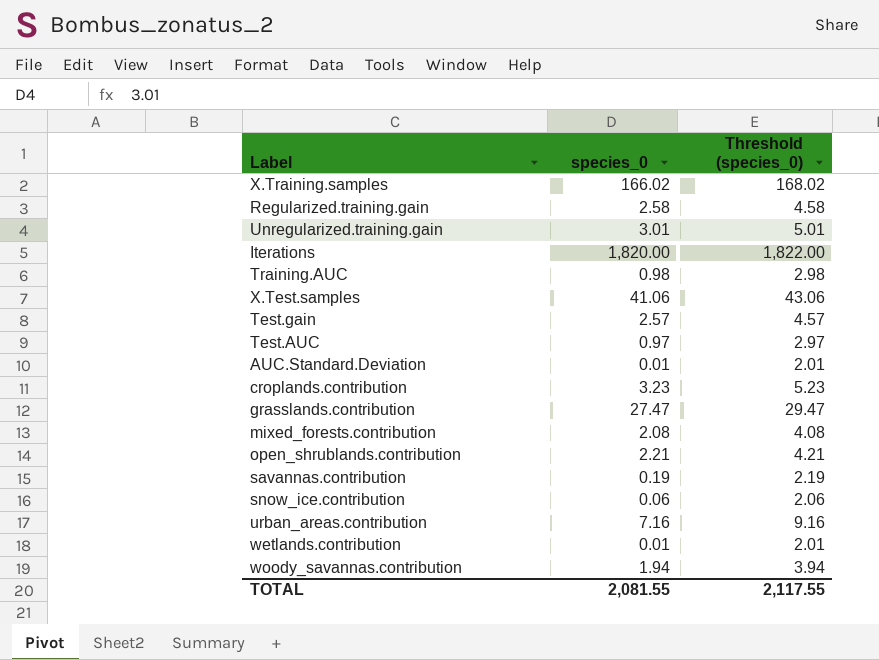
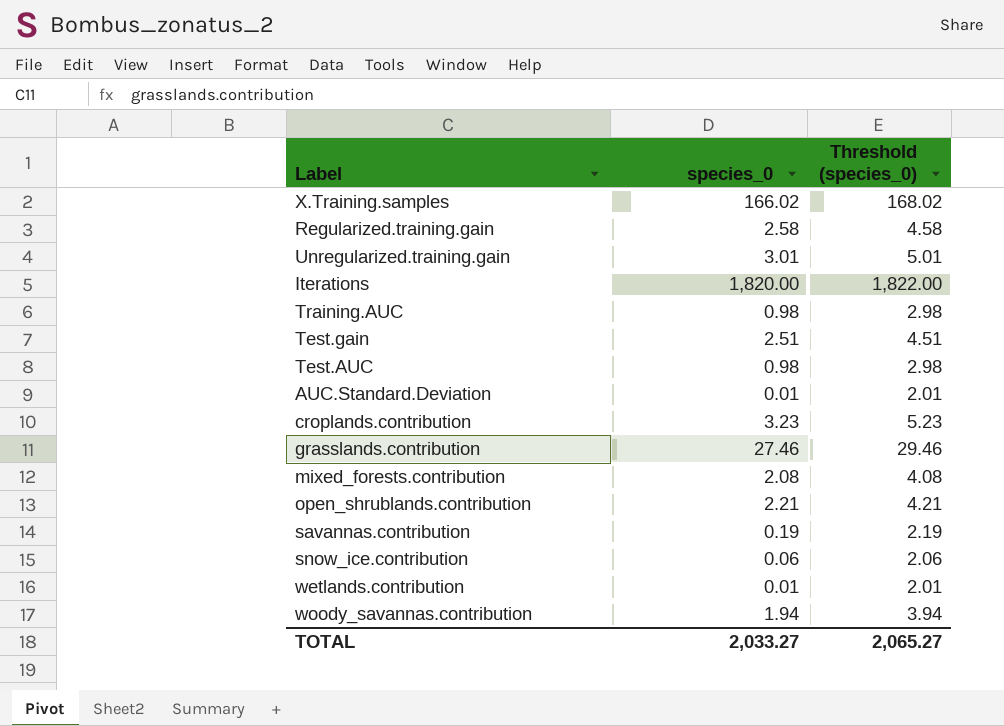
row X.Test.samples: 41.06 | 43.06 -> none
row urban_areas.contribution: 7.16 | 9.16 -> none
Test.gain | species_0: 2.57 -> 2.51
Test.gain | Threshold (species_0): 4.57 -> 4.51
Test.AUC | species_0: 0.97 -> 0.98
Test.AUC | Threshold (species_0): 2.97 -> 2.98
grasslands.contribution | species_0: 27.47 -> 27.46
grasslands.contribution | Threshold (species_0): 29.47 -> 29.46
TOTAL | species_0: 2,081.55 -> 2,033.27
TOTAL | Threshold (species_0): 2,117.55 -> 2,065.27

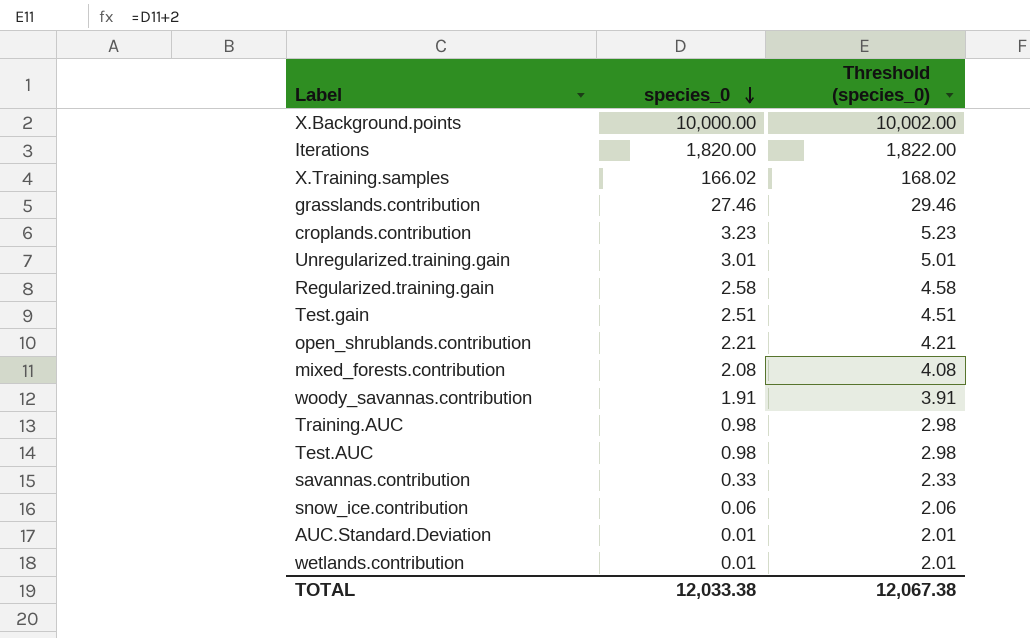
row order: none -> species_0 descending
row X.Background.points: none -> 10,000.00 | 10,002.00
woody_savannas.contribution | species_0: 1.94 -> 1.91
woody_savannas.contribution | Threshold (species_0): 3.94 -> 3.91
savannas.contribution | species_0: 0.19 -> 0.33
savannas.contribution | Threshold (species_0): 2.19 -> 2.33
TOTAL | species_0: 2,033.27 -> 12,033.38
TOTAL | Threshold (species_0): 2,065.27 -> 12,067.38

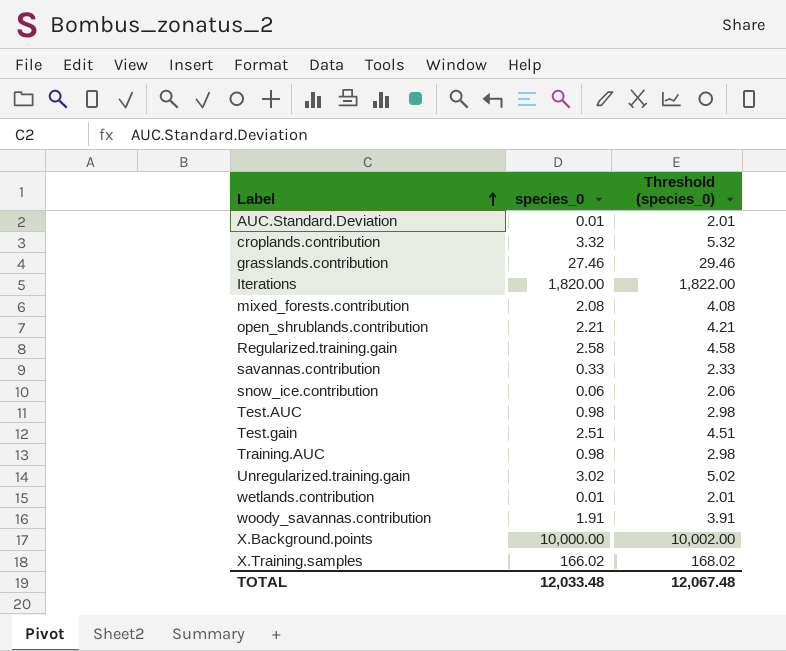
row order: species_0 descending -> Label ascending
croplands.contribution | species_0: 3.23 -> 3.32
croplands.contribution | Threshold (species_0): 5.23 -> 5.32
Unregularized.training.gain | species_0: 3.01 -> 3.02
Unregularized.training.gain | Threshold (species_0): 5.01 -> 5.02
TOTAL | species_0: 12,033.38 -> 12,033.48
TOTAL | Threshold (species_0): 12,067.38 -> 12,067.48

